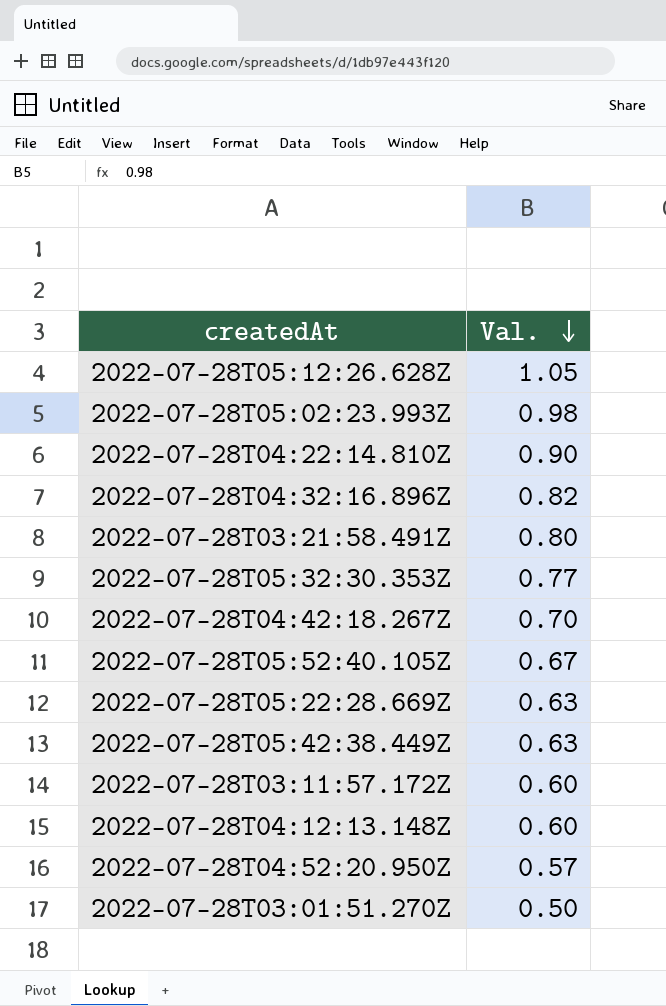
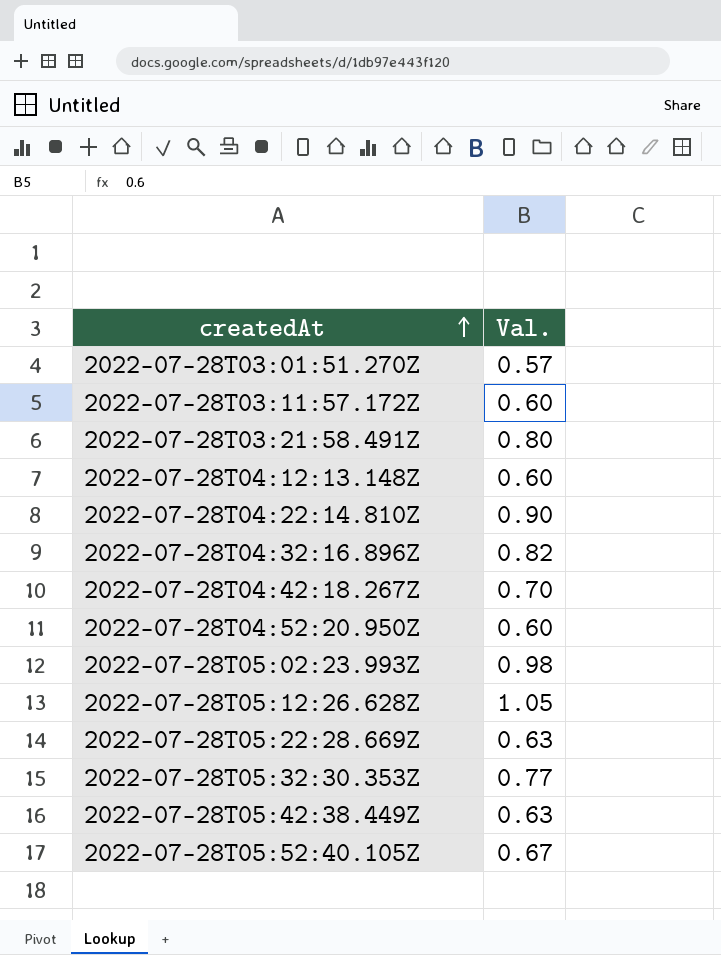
row order: Val. descending -> createdAt ascending
2022-07-28T03:01:51.270Z | Val.: 0.50 -> 0.57
2022-07-28T04:52:20.950Z | Val.: 0.57 -> 0.60

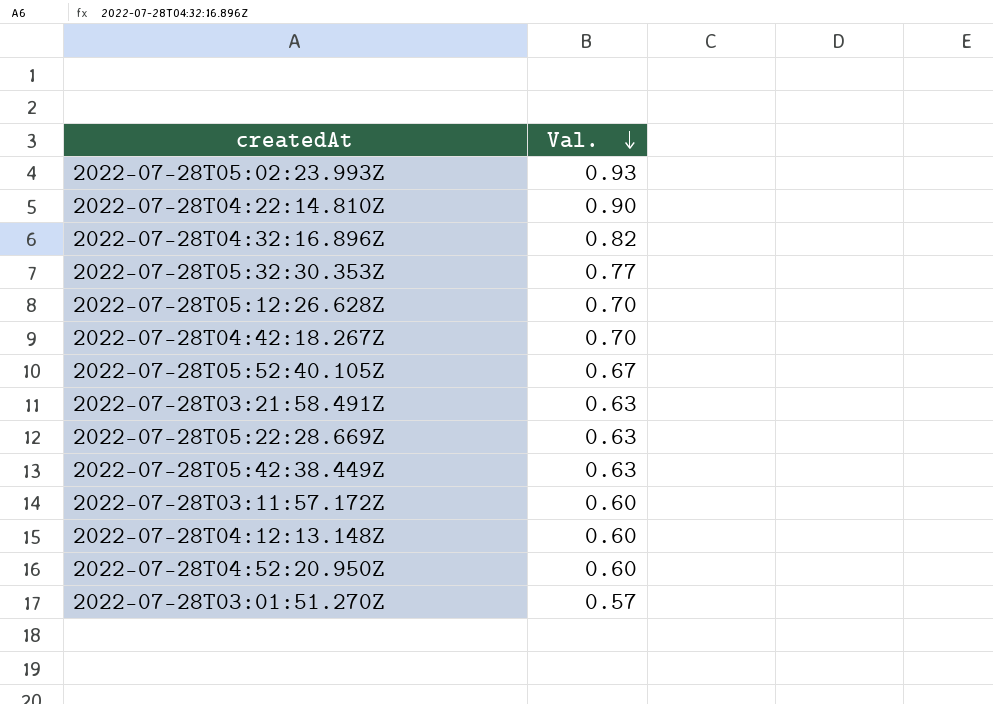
row order: createdAt ascending -> Val. descending
2022-07-28T05:02:23.993Z | Val.: 0.98 -> 0.93
2022-07-28T05:12:26.628Z | Val.: 1.05 -> 0.70
2022-07-28T03:21:58.491Z | Val.: 0.80 -> 0.63

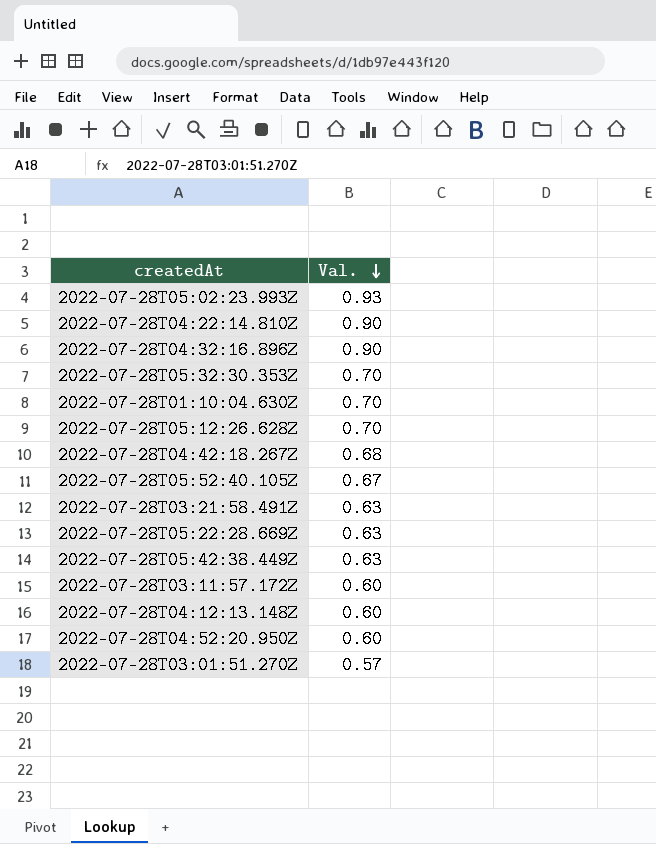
2022-07-28T04:32:16.896Z | Val.: 0.82 -> 0.90
2022-07-28T05:32:30.353Z | Val.: 0.77 -> 0.70
row 2022-07-28T01:10:04.630Z: none -> 0.70
2022-07-28T04:42:18.267Z | Val.: 0.70 -> 0.68

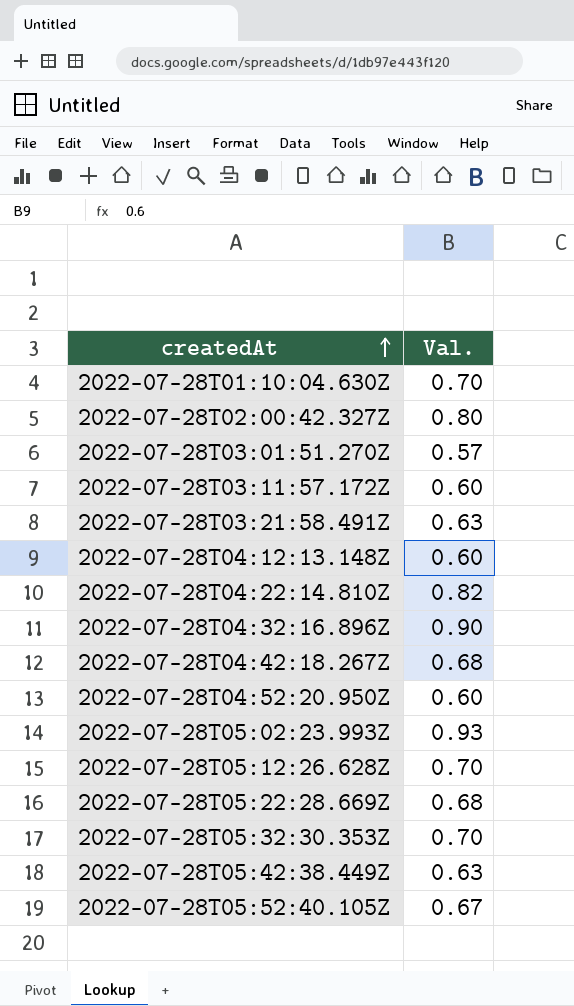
row order: Val. descending -> createdAt ascending
row 2022-07-28T02:00:42.327Z: none -> 0.80
2022-07-28T04:22:14.810Z | Val.: 0.90 -> 0.82
2022-07-28T05:22:28.669Z | Val.: 0.63 -> 0.68

